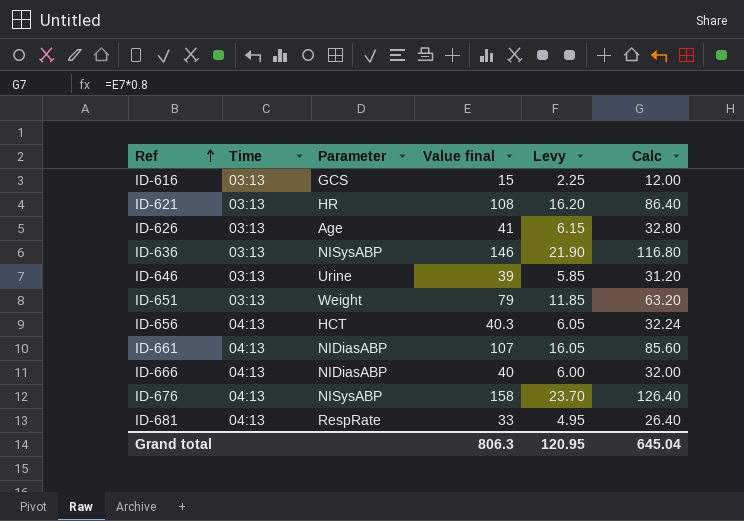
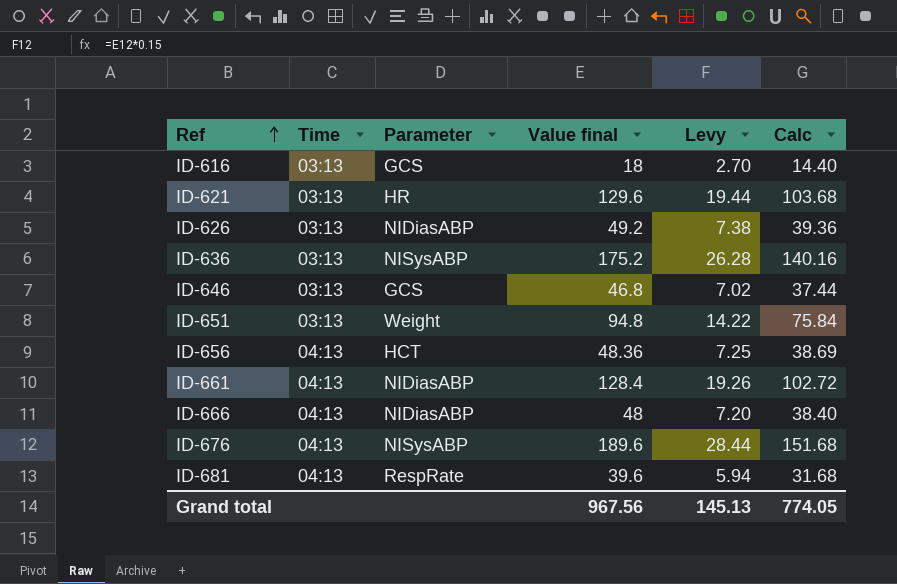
ID-616 | Value final: 15 -> 18
ID-616 | Levy: 2.25 -> 2.70
ID-616 | Calc: 12.00 -> 14.40
ID-621 | Value final: 108 -> 129.6
ID-621 | Levy: 16.20 -> 19.44
ID-621 | Calc: 86.40 -> 103.68
ID-626 | Parameter: Age -> NIDiasABP
ID-626 | Value final: 41 -> 49.2
ID-626 | Levy: 6.15 -> 7.38
ID-626 | Calc: 32.80 -> 39.36
ID-636 | Value final: 146 -> 175.2
ID-636 | Levy: 21.90 -> 26.28
ID-636 | Calc: 116.80 -> 140.16
ID-646 | Parameter: Urine -> GCS
ID-646 | Value final: 39 -> 46.8
ID-646 | Levy: 5.85 -> 7.02
ID-646 | Calc: 31.20 -> 37.44
ID-651 | Value final: 79 -> 94.8
ID-651 | Levy: 11.85 -> 14.22
ID-651 | Calc: 63.20 -> 75.84
ID-656 | Value final: 40.3 -> 48.36
ID-656 | Levy: 6.05 -> 7.25
ID-656 | Calc: 32.24 -> 38.69
ID-661 | Value final: 107 -> 128.4
ID-661 | Levy: 16.05 -> 19.26
ID-661 | Calc: 85.60 -> 102.72
ID-666 | Value final: 40 -> 48
ID-666 | Levy: 6.00 -> 7.20
ID-666 | Calc: 32.00 -> 38.40
ID-676 | Value final: 158 -> 189.6
ID-676 | Levy: 23.70 -> 28.44
ID-676 | Calc: 126.40 -> 151.68
ID-681 | Value final: 33 -> 39.6
ID-681 | Levy: 4.95 -> 5.94
ID-681 | Calc: 26.40 -> 31.68
Grand total | Value final: 806.3 -> 967.56
Grand total | Levy: 120.95 -> 145.13
Grand total | Calc: 645.04 -> 774.05

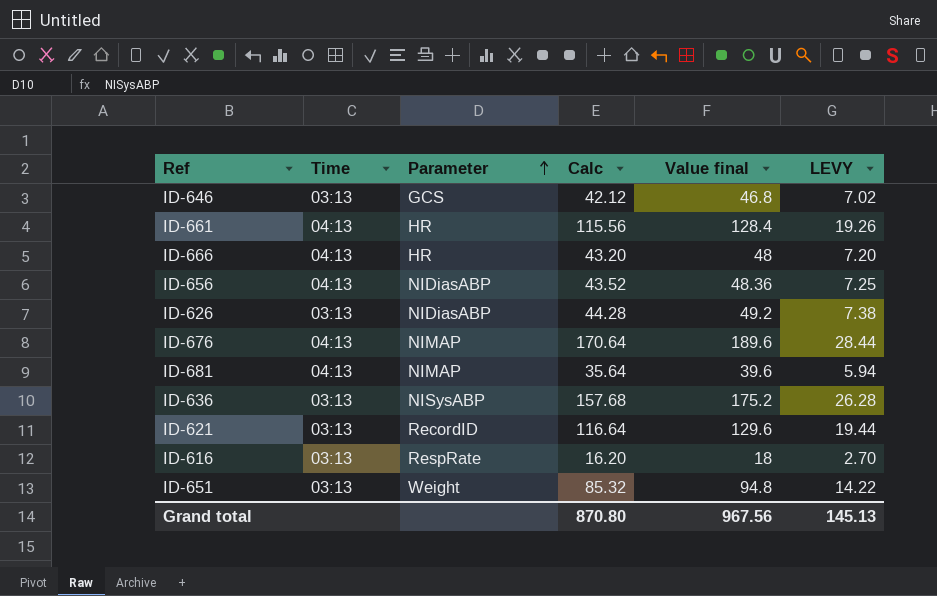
row order: Ref ascending -> Parameter ascending
column Calc | formula: [Value final] * 0.8 -> [Value final] * 0.9
column Calc | position: 6 -> 4
column name: Levy -> LEVY
ID-661 | Parameter: NIDiasABP -> HR
ID-666 | Parameter: NIDiasABP -> HR
ID-656 | Parameter: HCT -> NIDiasABP
ID-676 | Parameter: NISysABP -> NIMAP
ID-681 | Parameter: RespRate -> NIMAP
ID-621 | Parameter: HR -> RecordID
ID-616 | Parameter: GCS -> RespRate
Grand total | Calc: 774.05 -> 870.80

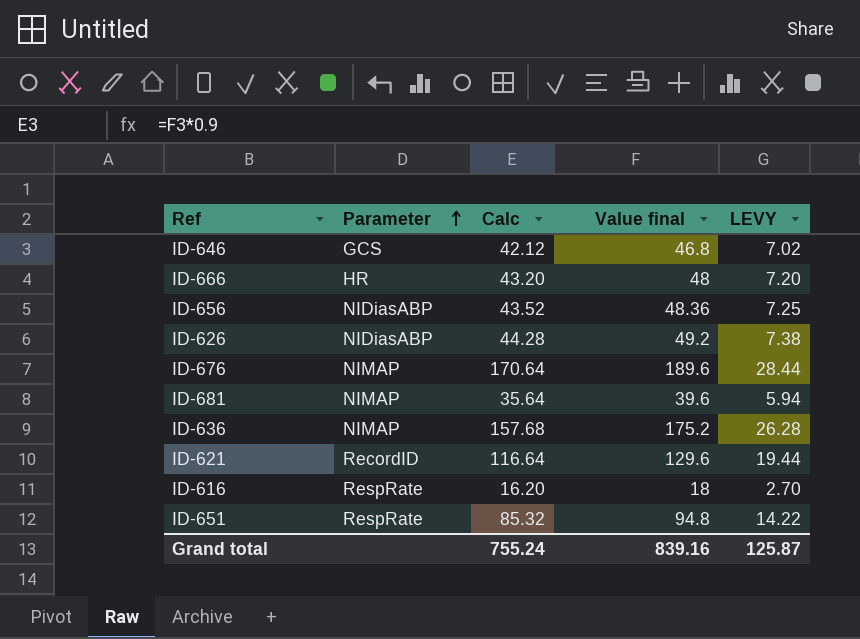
column Time | position: 2 -> none
row ID-661: 04:13 | HR | 115.56 | 128.4 | 19.26 -> none
ID-636 | Parameter: NISysABP -> NIMAP
ID-651 | Parameter: Weight -> RespRate
Grand total | Calc: 870.80 -> 755.24
Grand total | Value final: 967.56 -> 839.16
Grand total | LEVY: 145.13 -> 125.87

